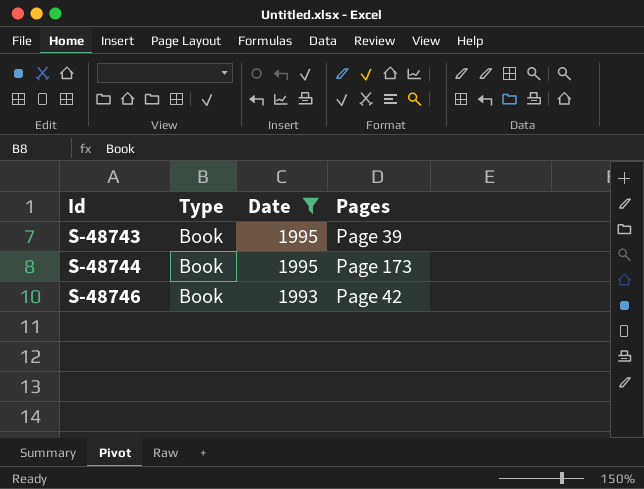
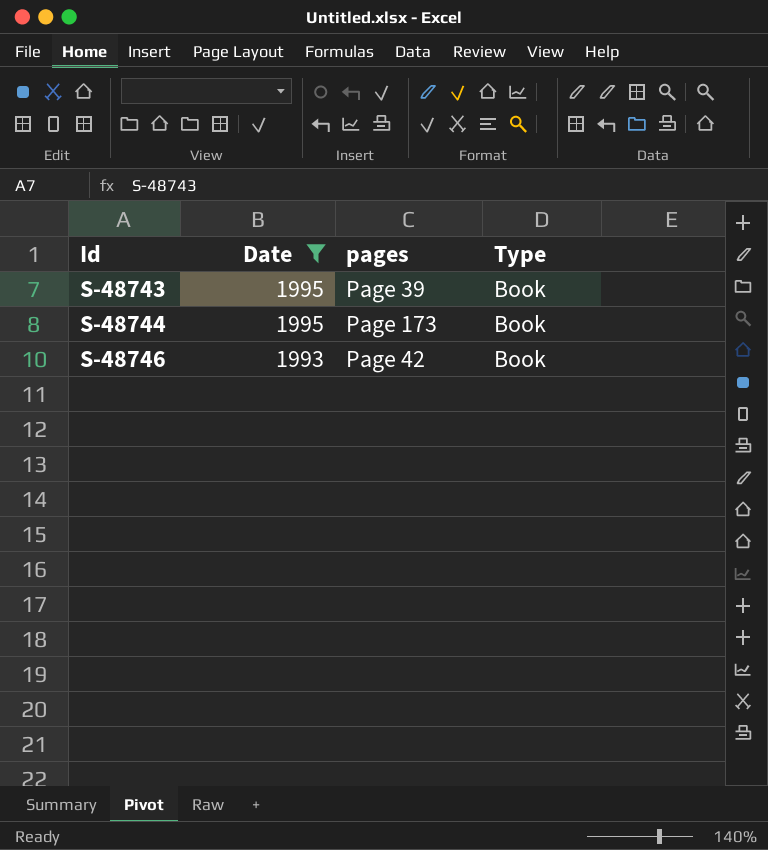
column name: Pages -> pages
column Type | position: 2 -> 4

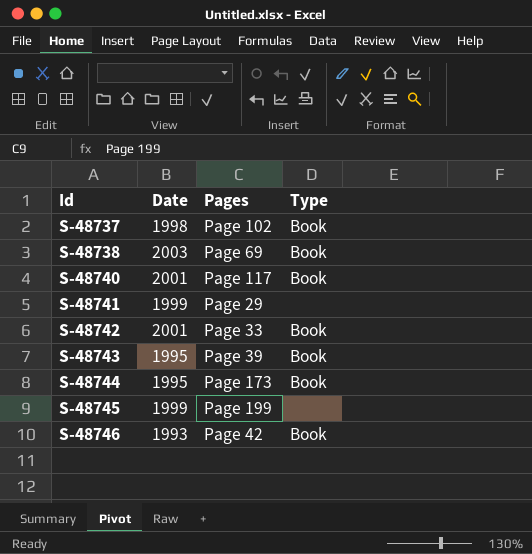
filter: Date <= 1995 -> none
column name: pages -> Pages

